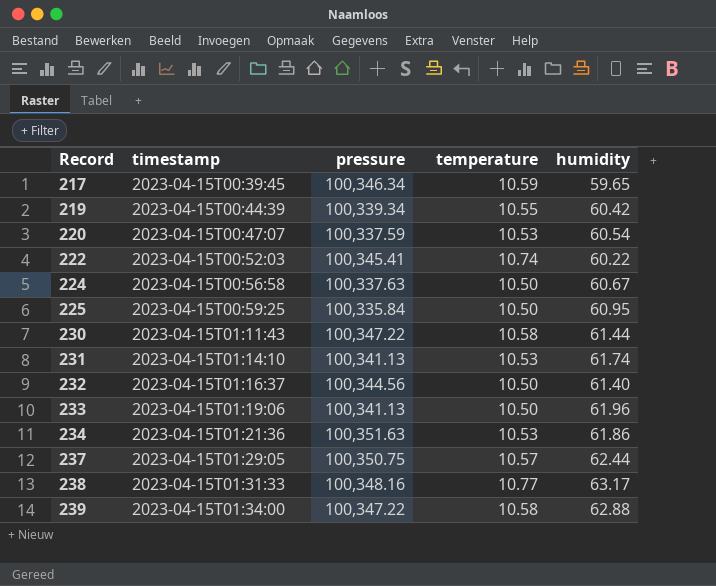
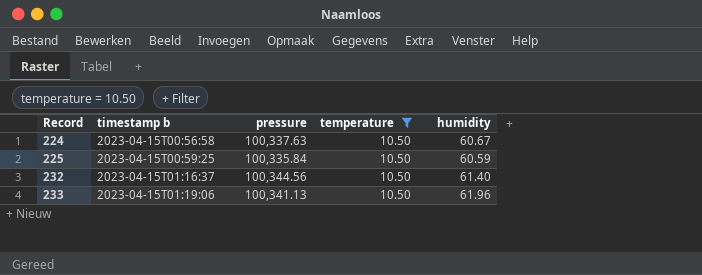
filter: none -> temperature = 10.50
column name: timestamp -> timestamp b
225 | humidity: 60.95 -> 60.59

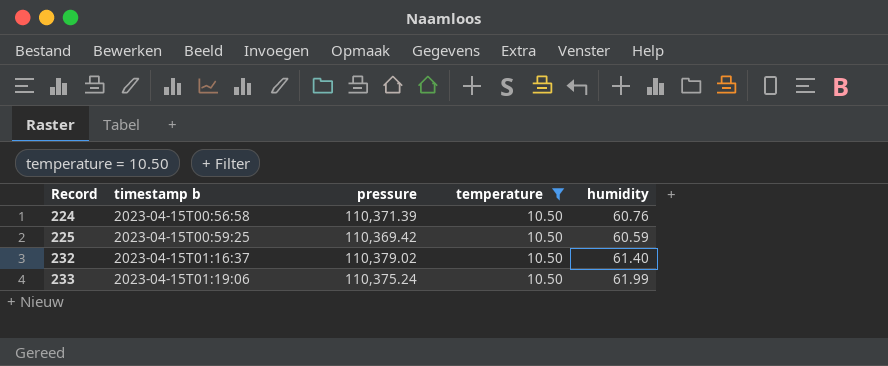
224 | pressure: 100,337.63 -> 110,371.39
224 | humidity: 60.67 -> 60.76
225 | pressure: 100,335.84 -> 110,369.42
232 | pressure: 100,344.56 -> 110,379.02
233 | pressure: 100,341.13 -> 110,375.24
233 | humidity: 61.96 -> 61.99

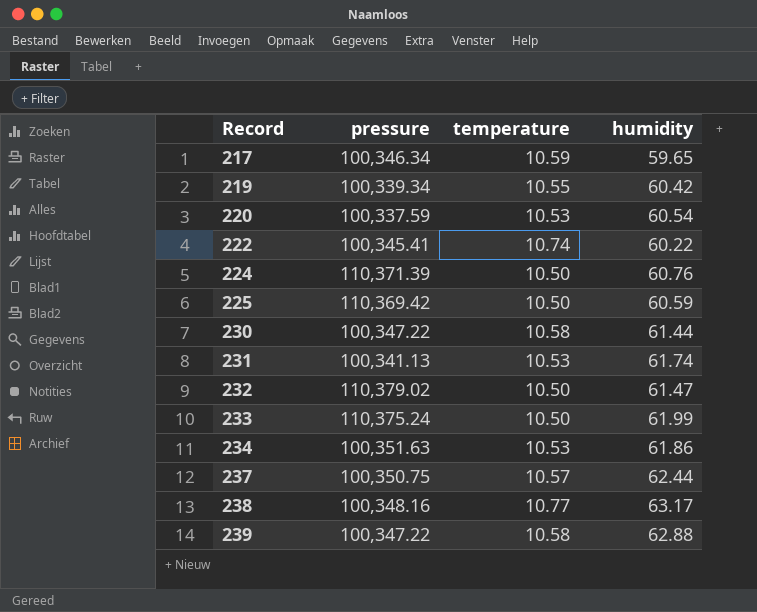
filter: temperature = 10.50 -> none
column timestamp b | position: 2 -> none
232 | humidity: 61.40 -> 61.47

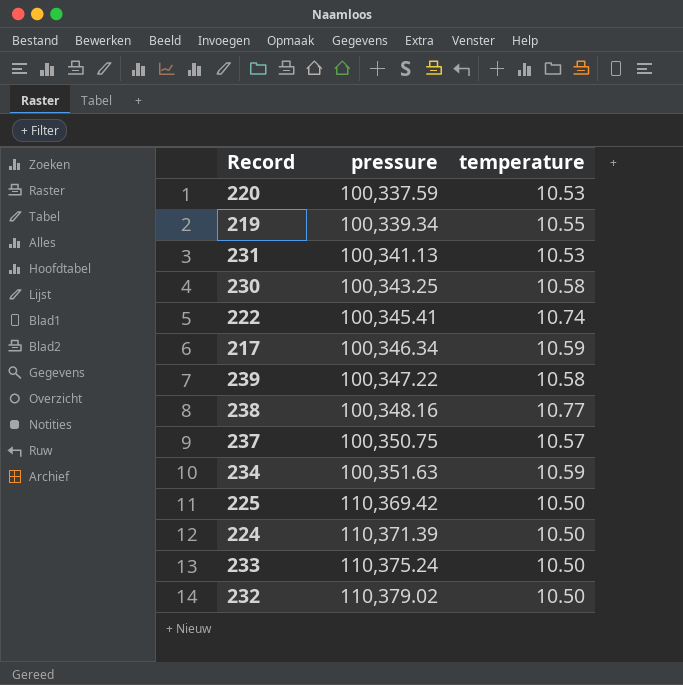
row order: Record ascending -> pressure ascending
column humidity | position: 4 -> none
230 | pressure: 100,347.22 -> 100,343.25
234 | temperature: 10.53 -> 10.59

